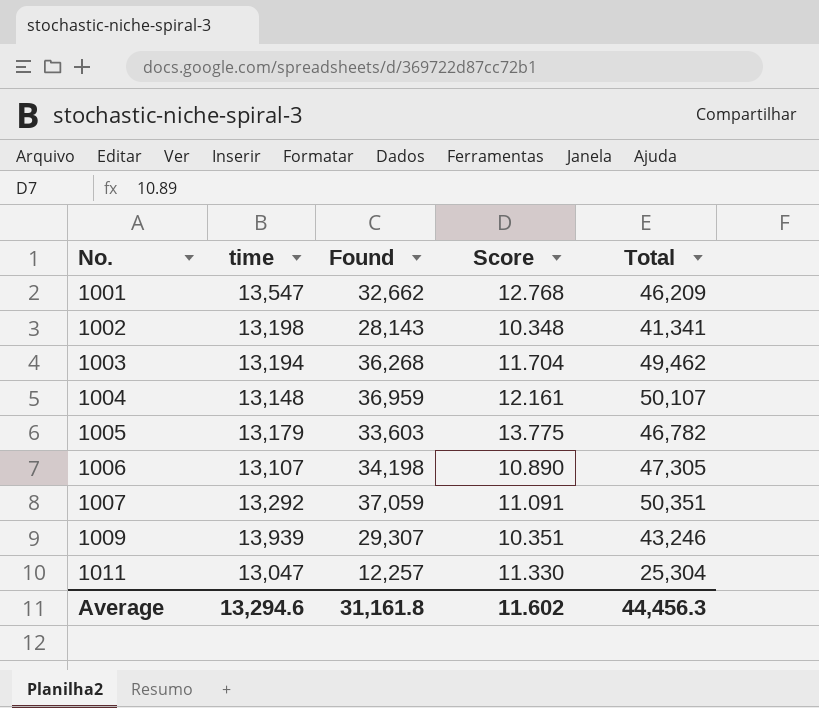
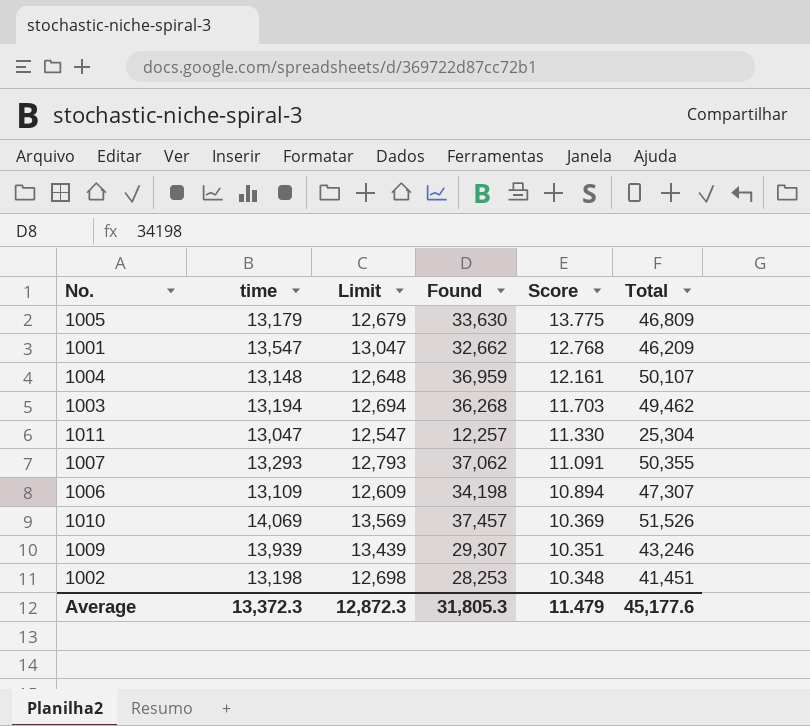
row order: No. ascending -> Score descending
column Limit | formula: none -> [time] - 500
1005 | Found: 33,603 -> 33,630
1005 | Total: 46,782 -> 46,809
1003 | Score: 11.704 -> 11.703
1007 | time: 13,292 -> 13,293
1007 | Found: 37,059 -> 37,062
1007 | Total: 50,351 -> 50,355
1006 | time: 13,107 -> 13,109
1006 | Score: 10.890 -> 10.894
1006 | Total: 47,305 -> 47,307
row 1010: none -> 14,069 | 13,569 | 37,457 | 10.369 | 51,526
1002 | Found: 28,143 -> 28,253
1002 | Total: 41,341 -> 41,451
Average | time: 13,294.6 -> 13,372.3
Average | Found: 31,161.8 -> 31,805.3
Average | Score: 11.602 -> 11.479
Average | Total: 44,456.3 -> 45,177.6

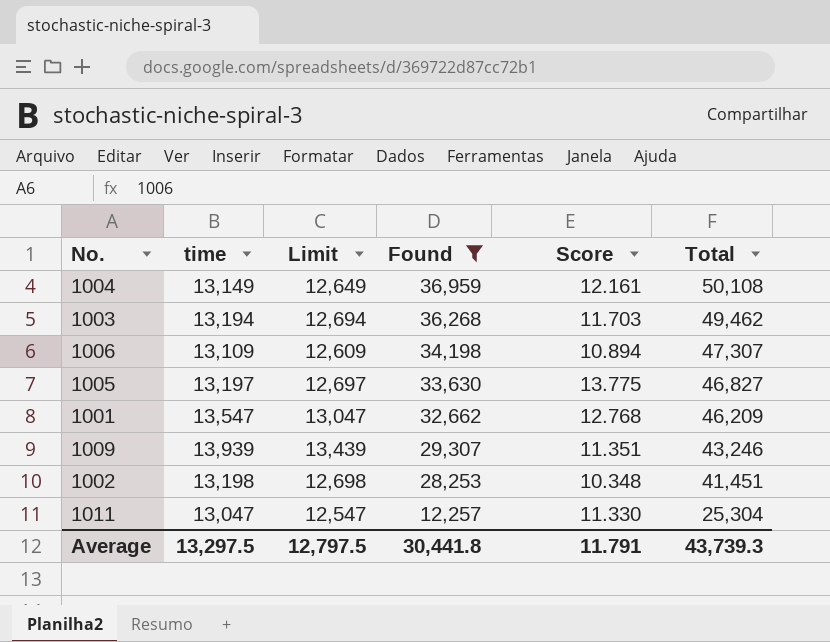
filter: none -> Found <= 36,959
row order: Score descending -> Found descending
1004 | time: 13,148 -> 13,149
1004 | Limit: 12,648 -> 12,649
1004 | Total: 50,107 -> 50,108
1005 | time: 13,179 -> 13,197
1005 | Limit: 12,679 -> 12,697
1005 | Total: 46,809 -> 46,827
1009 | Score: 10.351 -> 11.351
Average | time: 13,372.3 -> 13,297.5
Average | Limit: 12,872.3 -> 12,797.5
Average | Found: 31,805.3 -> 30,441.8
Average | Score: 11.479 -> 11.791
Average | Total: 45,177.6 -> 43,739.3

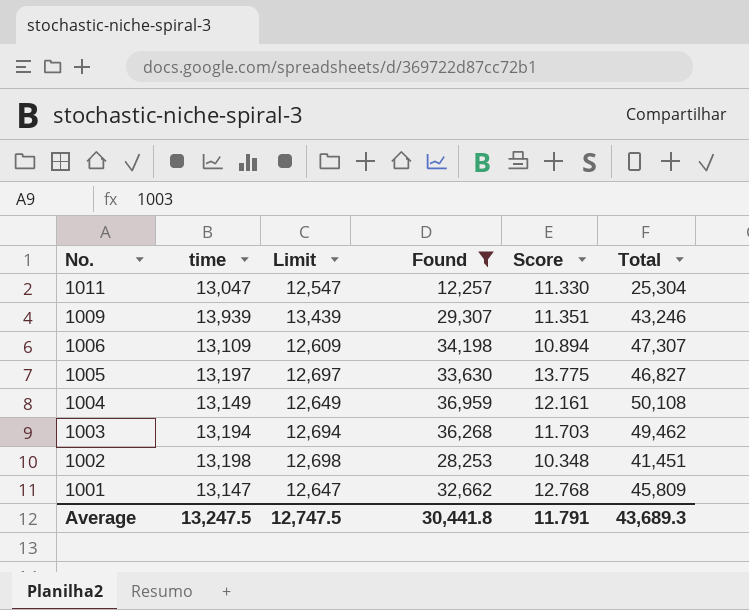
row order: Found descending -> No. descending
1001 | time: 13,547 -> 13,147
1001 | Limit: 13,047 -> 12,647
1001 | Total: 46,209 -> 45,809
Average | time: 13,297.5 -> 13,247.5
Average | Limit: 12,797.5 -> 12,747.5
Average | Total: 43,739.3 -> 43,689.3

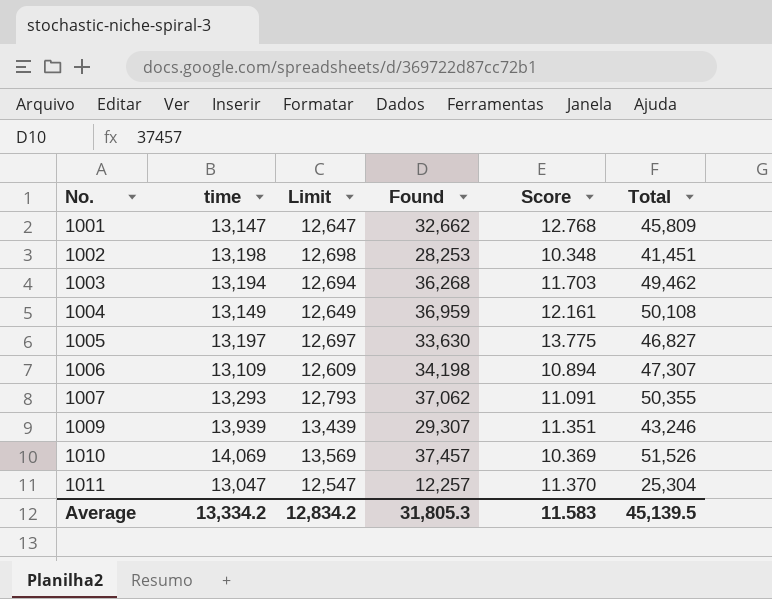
filter: Found <= 36,959 -> none
row order: No. descending -> No. ascending
1011 | Score: 11.330 -> 11.370
Average | time: 13,247.5 -> 13,334.2
Average | Limit: 12,747.5 -> 12,834.2
Average | Found: 30,441.8 -> 31,805.3
Average | Score: 11.791 -> 11.583
Average | Total: 43,689.3 -> 45,139.5

